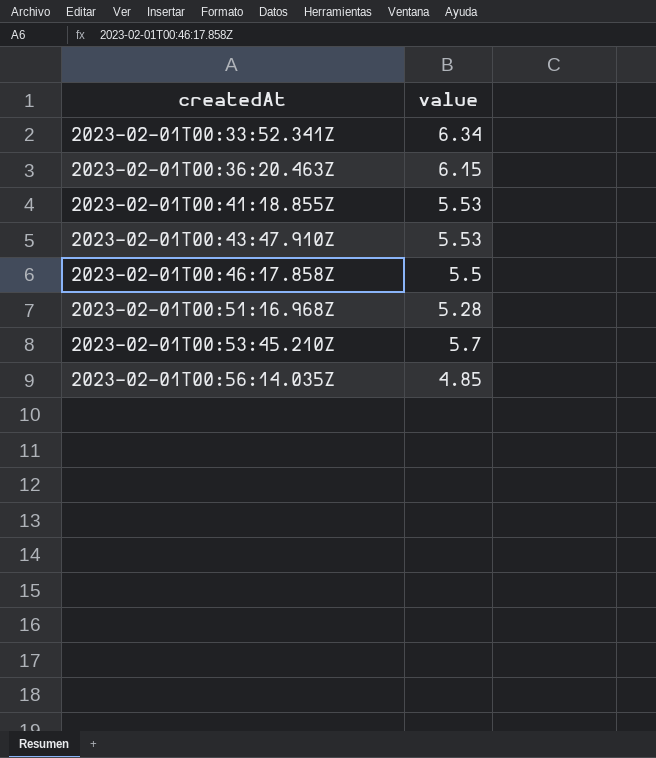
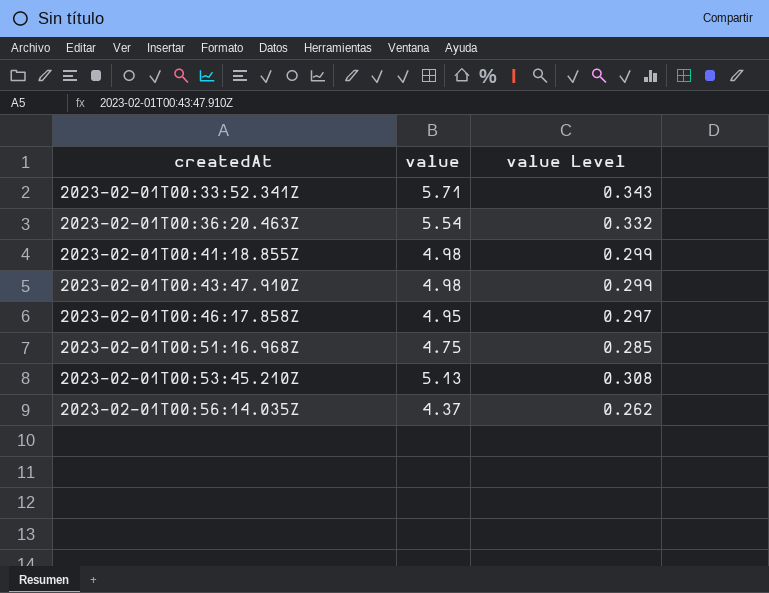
column value Level | formula: none -> [value] * 0.06
2023-02-01T00:33:52.341Z | value: 6.34 -> 5.71
2023-02-01T00:36:20.463Z | value: 6.15 -> 5.54
2023-02-01T00:41:18.855Z | value: 5.53 -> 4.98
2023-02-01T00:43:47.910Z | value: 5.53 -> 4.98
2023-02-01T00:46:17.858Z | value: 5.5 -> 4.95
2023-02-01T00:51:16.968Z | value: 5.28 -> 4.75
2023-02-01T00:53:45.210Z | value: 5.7 -> 5.13
2023-02-01T00:56:14.035Z | value: 4.85 -> 4.37

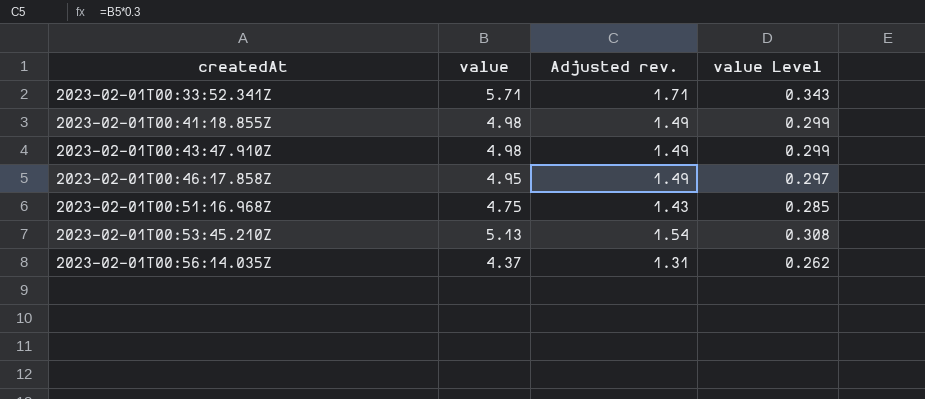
column Adjusted rev. | formula: none -> [value] * 0.3
row 2023-02-01T00:36:20.463Z: 5.54 | 0.332 -> none

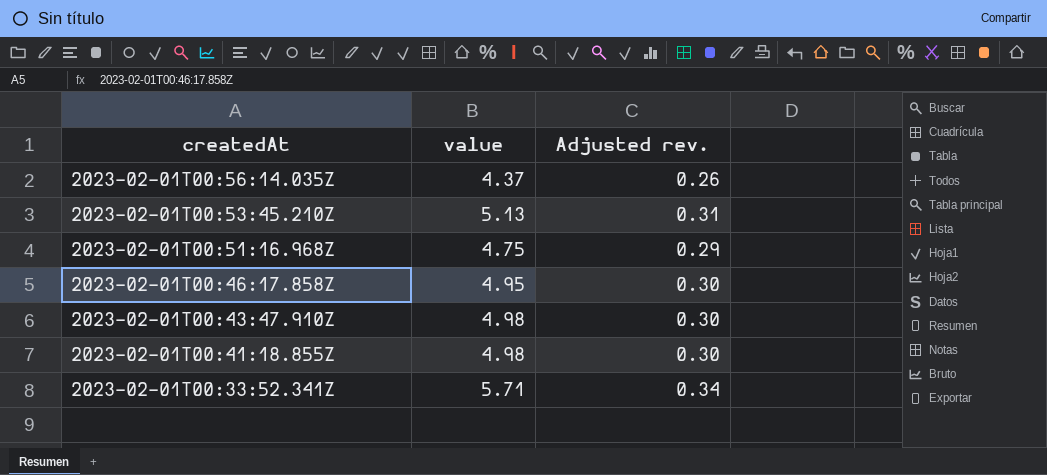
row order: createdAt ascending -> createdAt descending
column value Level | formula: [value] * 0.06 -> none
column Adjusted rev. | formula: [value] * 0.3 -> [value] * 0.06

